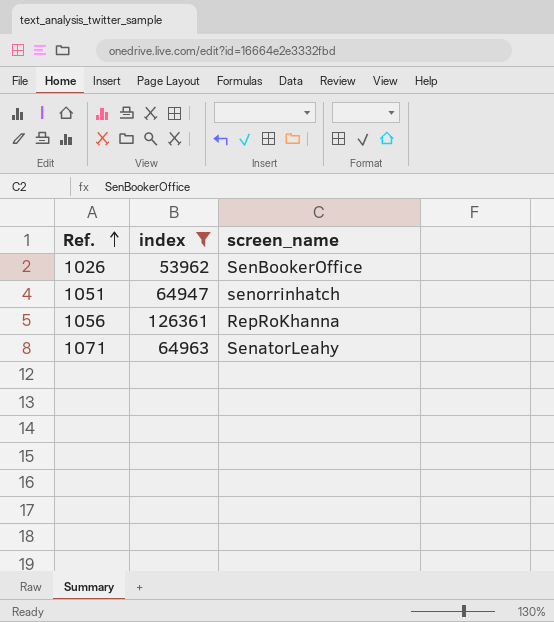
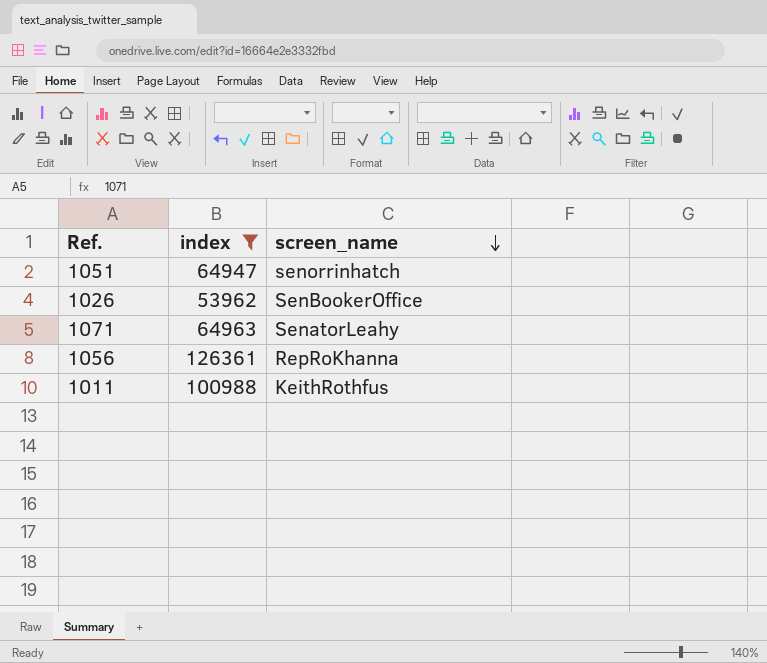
row order: Ref. ascending -> screen_name descending
row 1011: none -> 100988 | KeithRothfus

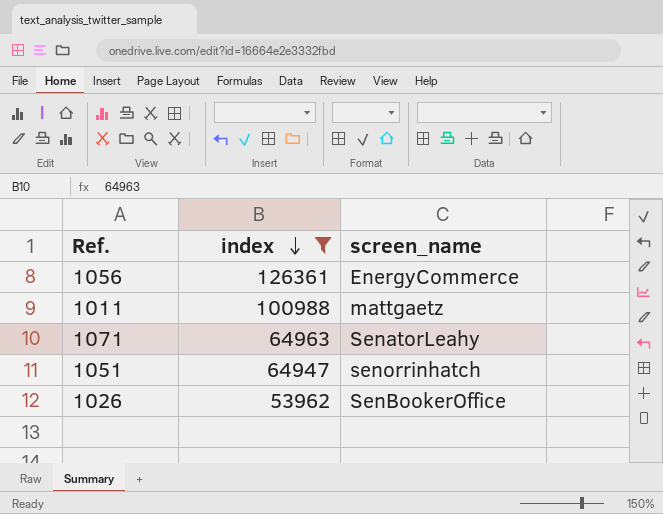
row order: screen_name descending -> index descending
1056 | screen_name: RepRoKhanna -> EnergyCommerce
1011 | screen_name: KeithRothfus -> mattgaetz

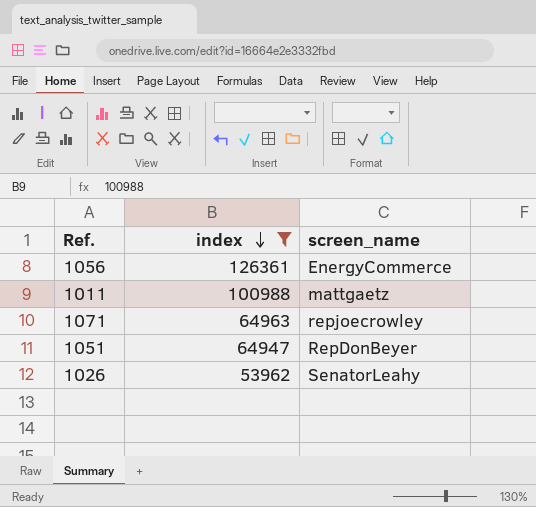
1071 | screen_name: SenatorLeahy -> repjoecrowley
1051 | screen_name: senorrinhatch -> RepDonBeyer
1026 | screen_name: SenBookerOffice -> SenatorLeahy

